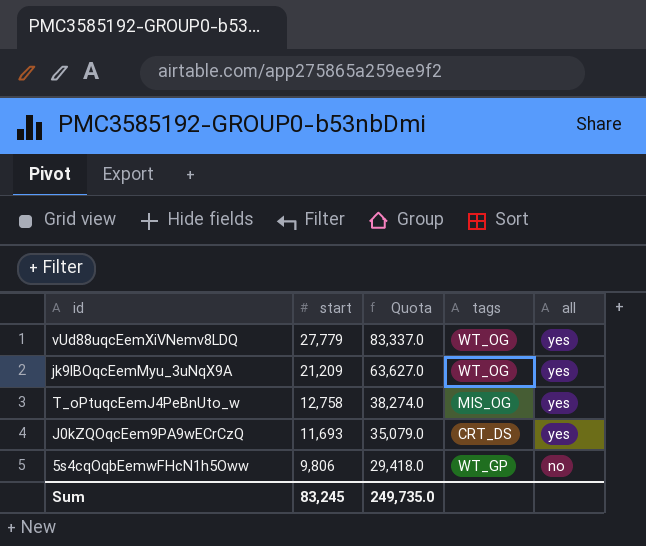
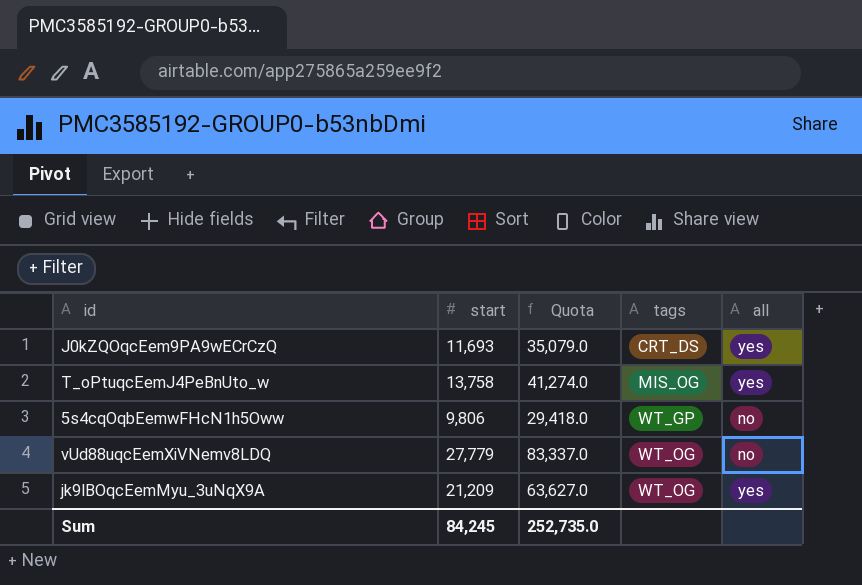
row order: start descending -> tags ascending
T_oPtuqcEemJ4PeBnUto_w | start: 12,758 -> 13,758
T_oPtuqcEemJ4PeBnUto_w | Quota: 38,274.0 -> 41,274.0
vUd88uqcEemXiVNemv8LDQ | all: yes -> no
Sum | start: 83,245 -> 84,245
Sum | Quota: 249,735.0 -> 252,735.0

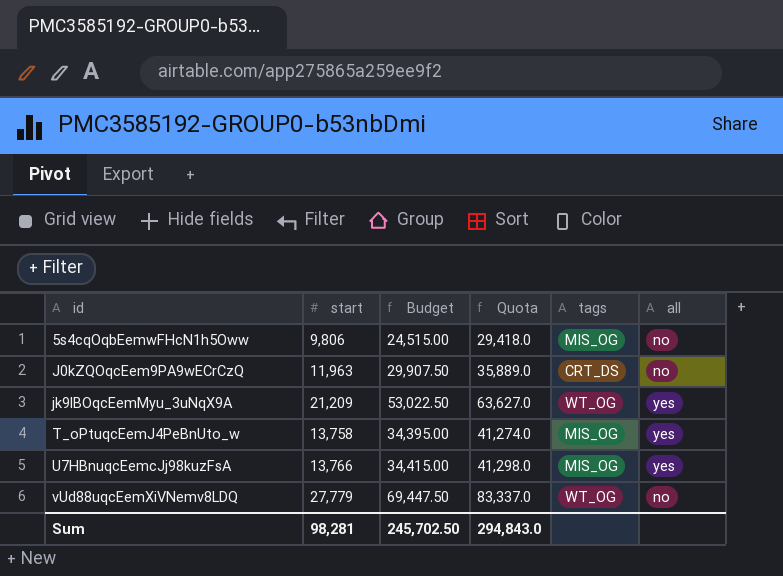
row order: tags ascending -> id ascending
column Budget | formula: none -> [start] * 2.5
5s4cqOqbEemwFHcN1h5Oww | tags: WT_GP -> MIS_OG
J0kZQOqcEem9PA9wECrCzQ | start: 11,693 -> 11,963
J0kZQOqcEem9PA9wECrCzQ | Quota: 35,079.0 -> 35,889.0
J0kZQOqcEem9PA9wECrCzQ | all: yes -> no
row U7HBnuqcEemcJj98kuzFsA: none -> 13,766 | 34,415.00 | 41,298.0 | MIS_OG | yes
Sum | start: 84,245 -> 98,281
Sum | Quota: 252,735.0 -> 294,843.0

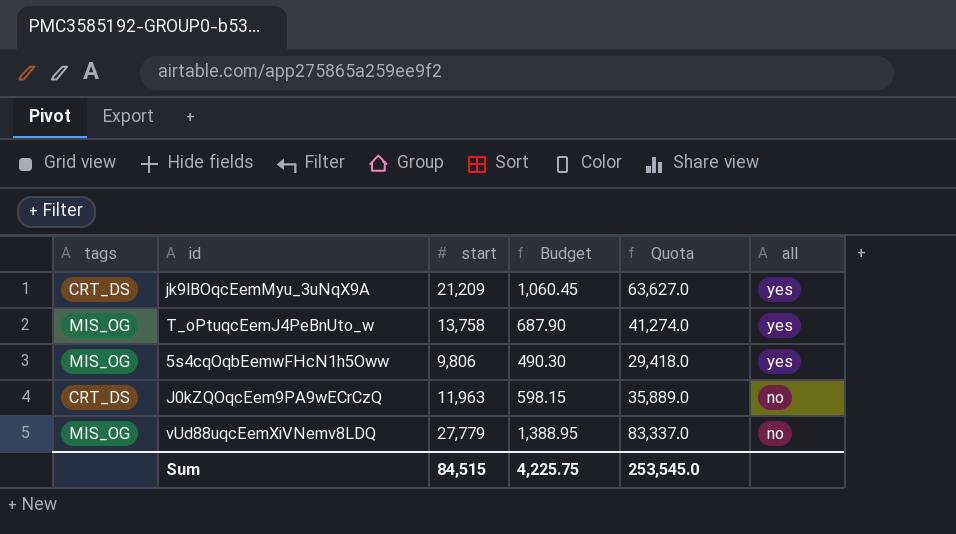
row order: id ascending -> all descending
column tags | position: 5 -> 1
column Budget | formula: [start] * 2.5 -> [start] * 0.05
row U7HBnuqcEemcJj98kuzFsA: 13,766 | 34,415.00 | 41,298.0 | MIS_OG | yes -> none
jk9lBOqcEemMyu_3uNqX9A | tags: WT_OG -> CRT_DS
5s4cqOqbEemwFHcN1h5Oww | all: no -> yes
vUd88uqcEemXiVNemv8LDQ | tags: WT_OG -> MIS_OG
Sum | start: 98,281 -> 84,515
Sum | Budget: 245,702.50 -> 4,225.75
Sum | Quota: 294,843.0 -> 253,545.0

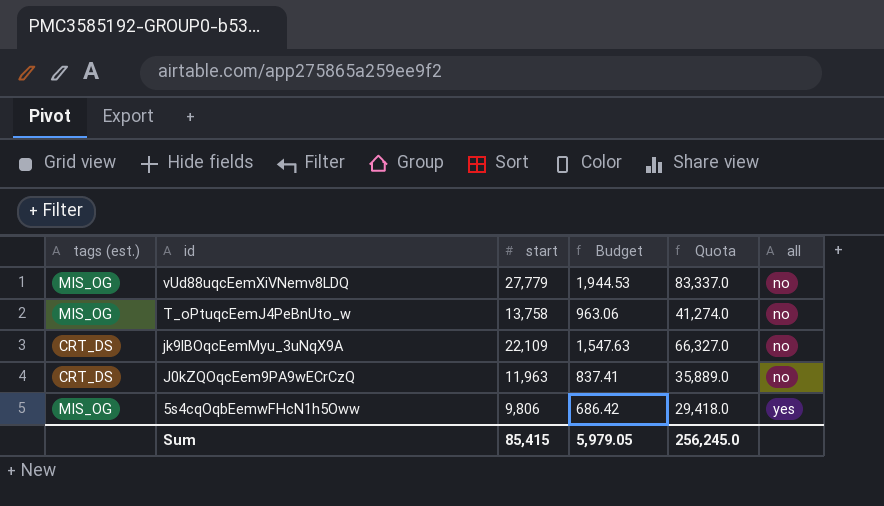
row order: all descending -> id descending
column name: tags -> tags (est.)
column Budget | formula: [start] * 0.05 -> [start] * 0.07
T_oPtuqcEemJ4PeBnUto_w | all: yes -> no
jk9lBOqcEemMyu_3uNqX9A | start: 21,209 -> 22,109
jk9lBOqcEemMyu_3uNqX9A | Quota: 63,627.0 -> 66,327.0
jk9lBOqcEemMyu_3uNqX9A | all: yes -> no
Sum | start: 84,515 -> 85,415
Sum | Budget: 4,225.75 -> 5,979.05
Sum | Quota: 253,545.0 -> 256,245.0

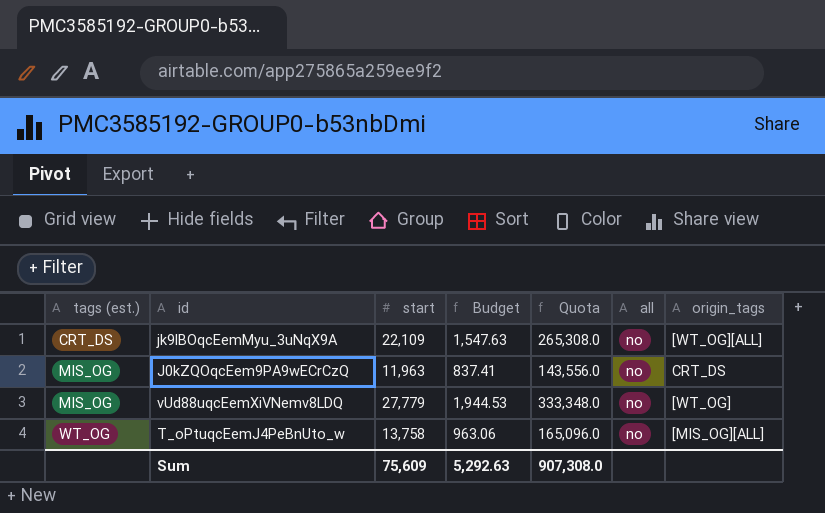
row order: id descending -> tags (est.) ascending
column Quota | formula: [start] * 3 -> [start] * 12
column origin_tags | position: none -> 7
row 5s4cqOqbEemwFHcN1h5Oww: MIS_OG | 9,806 | 686.42 | 29,418.0 | yes -> none
J0kZQOqcEem9PA9wECrCzQ | tags (est.): CRT_DS -> MIS_OG
T_oPtuqcEemJ4PeBnUto_w | tags (est.): MIS_OG -> WT_OG
Sum | start: 85,415 -> 75,609
Sum | Budget: 5,979.05 -> 5,292.63
Sum | Quota: 256,245.0 -> 907,308.0

